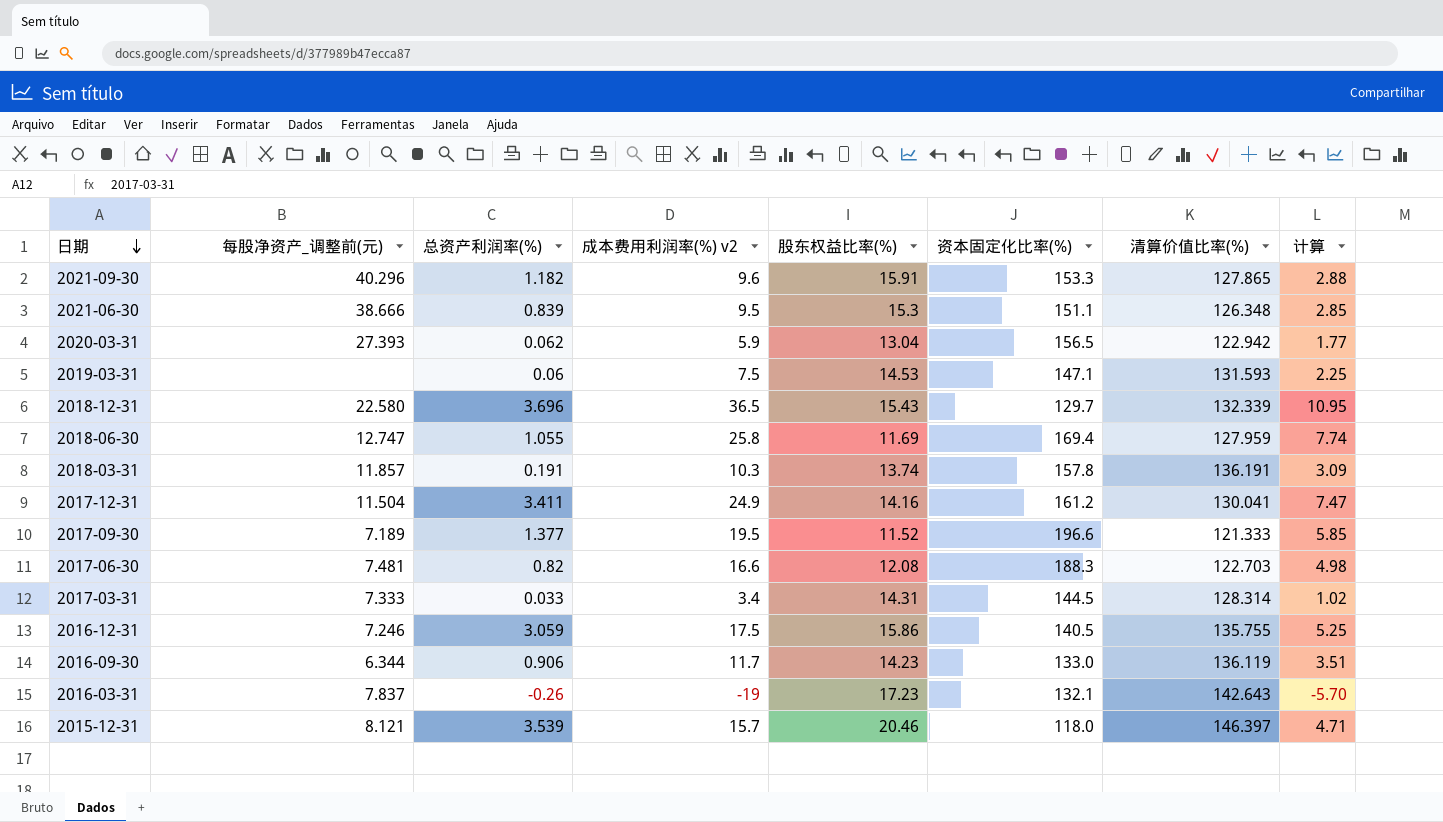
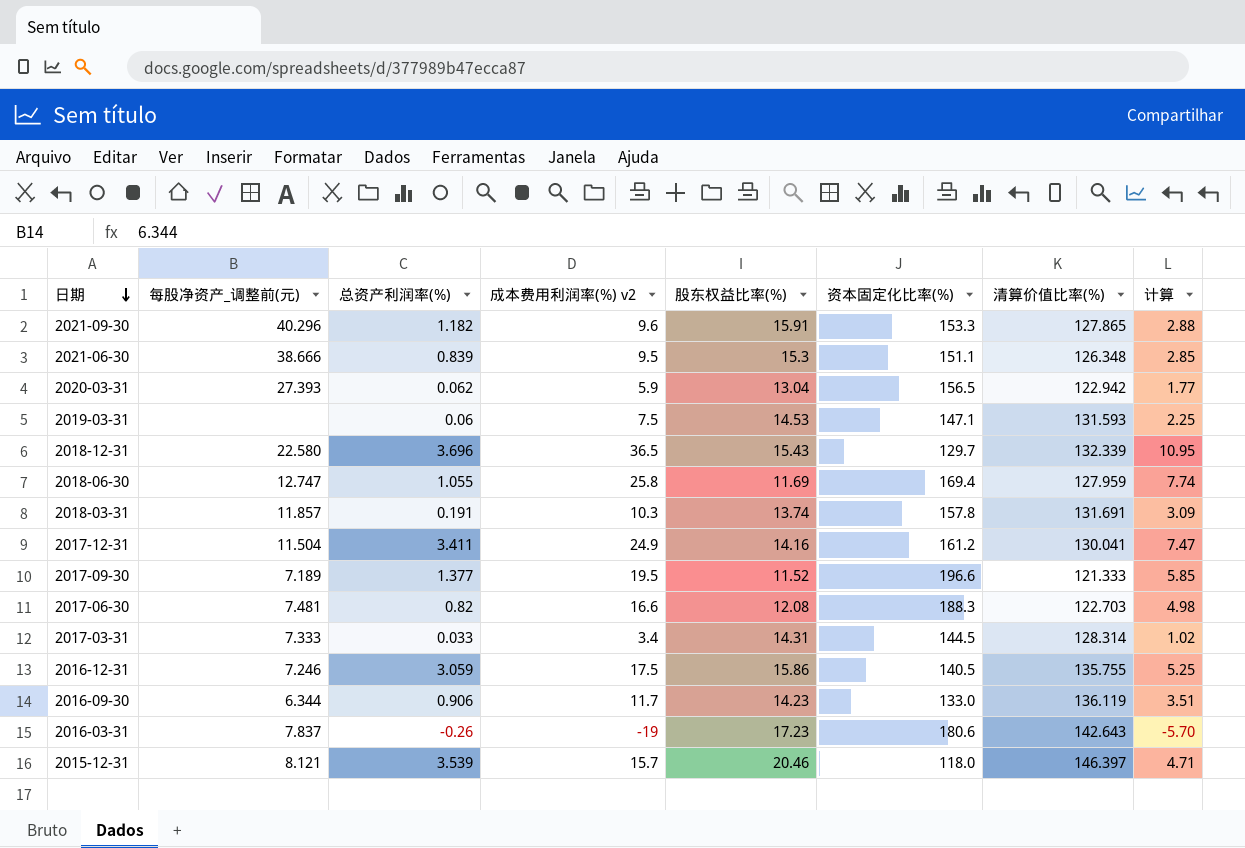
2018-03-31 | 清算价值比率(%): 136.191 -> 131.691
2016-03-31 | 资本固定化比率(%): 132.1 -> 180.6

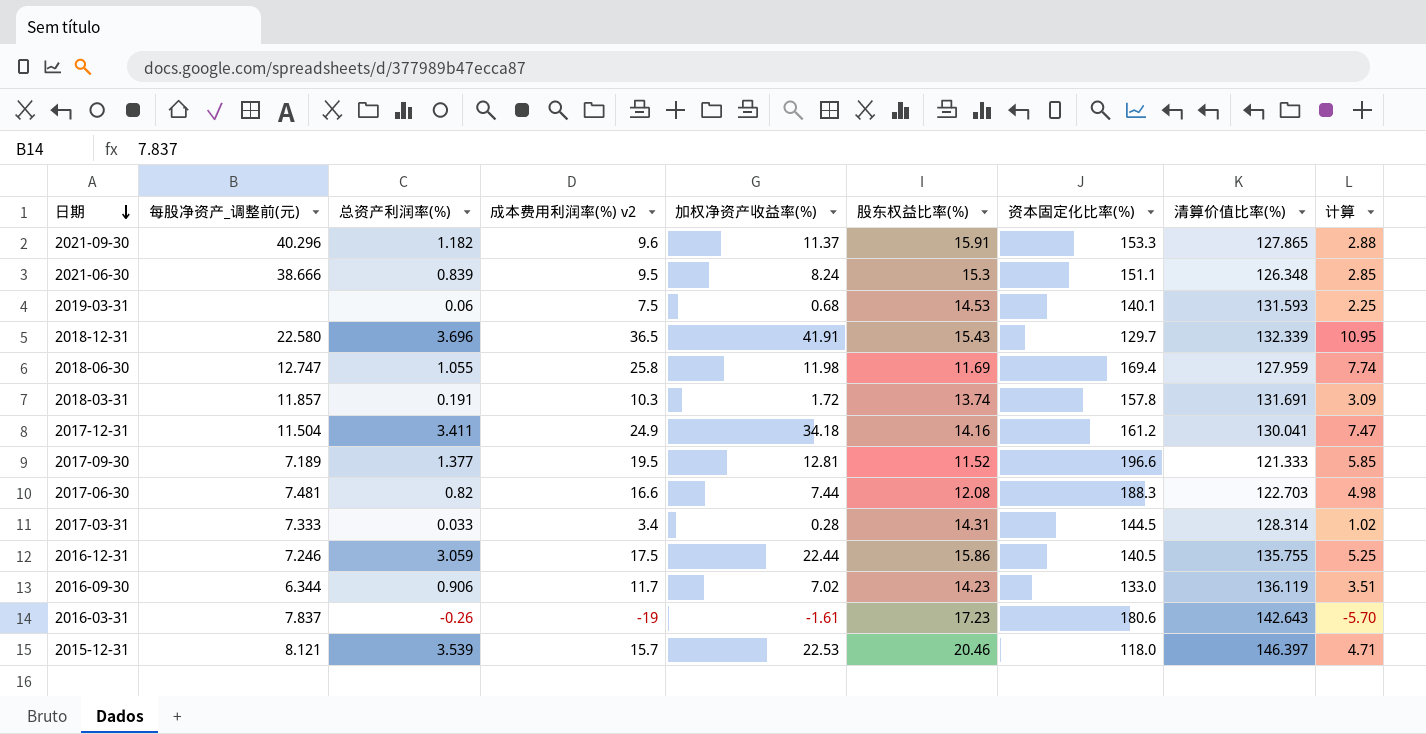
column 加权净资产收益率(%) | position: none -> 5
row 2020-03-31: 27.393 | 0.062 | 5.9 | 13.04 | 156.5 | 122.942 | 1.77 -> none
2019-03-31 | 资本固定化比率(%): 147.1 -> 140.1

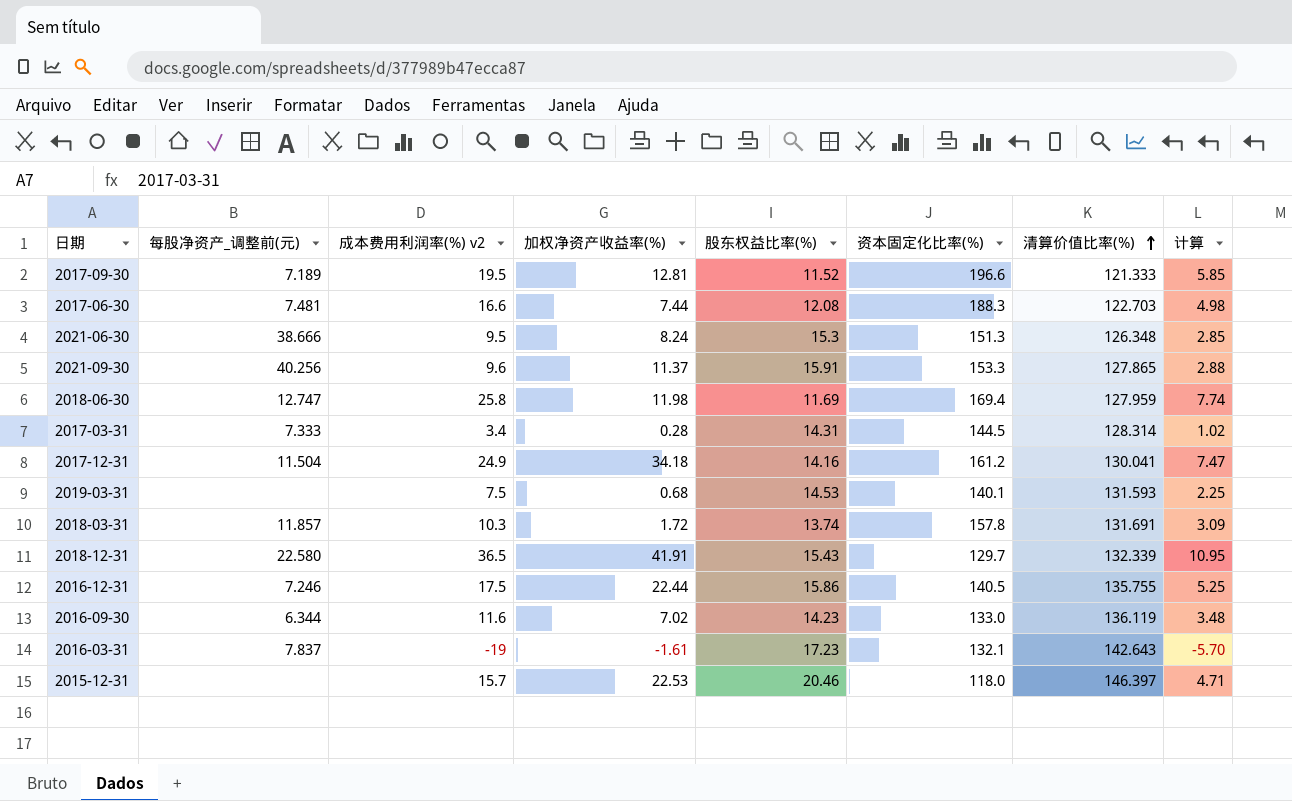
row order: 日期 descending -> 清算价值比率(%) ascending
column 总资产利润率(%) | position: 3 -> none
2021-06-30 | 资本固定化比率(%): 151.1 -> 151.3
2021-09-30 | 每股净资产_调整前(元): 40.296 -> 40.256
2016-09-30 | 成本费用利润率(%) v2: 11.7 -> 11.6
2016-09-30 | 计算: 3.51 -> 3.48
2016-03-31 | 资本固定化比率(%): 180.6 -> 132.1
2015-12-31 | 每股净资产_调整前(元): 8.121 -> none

